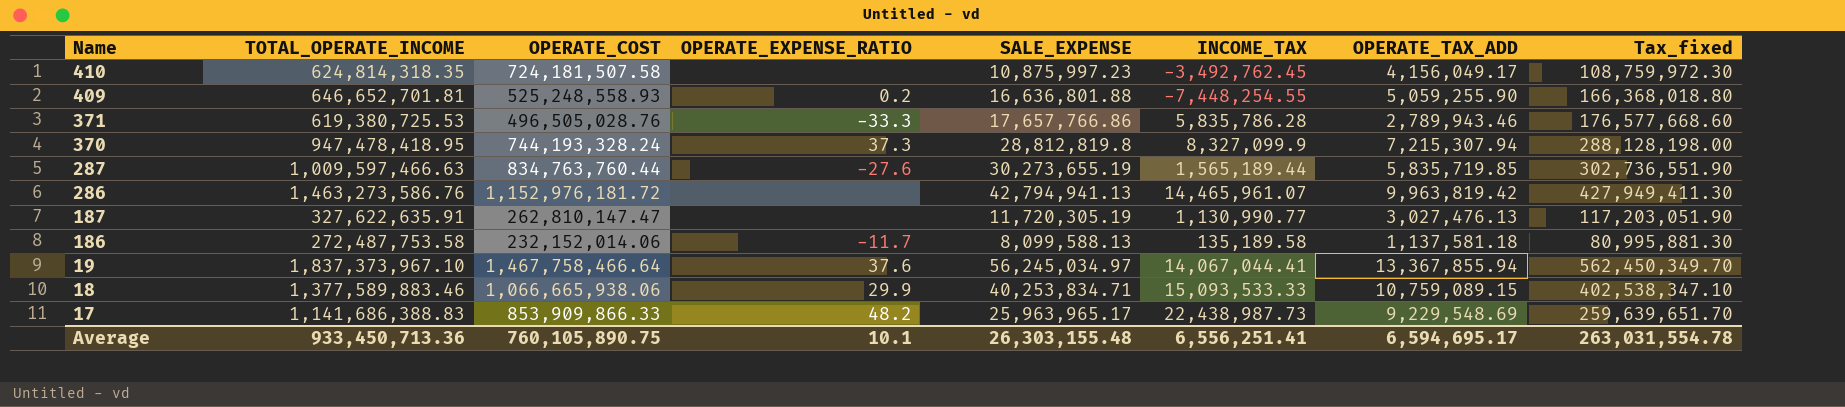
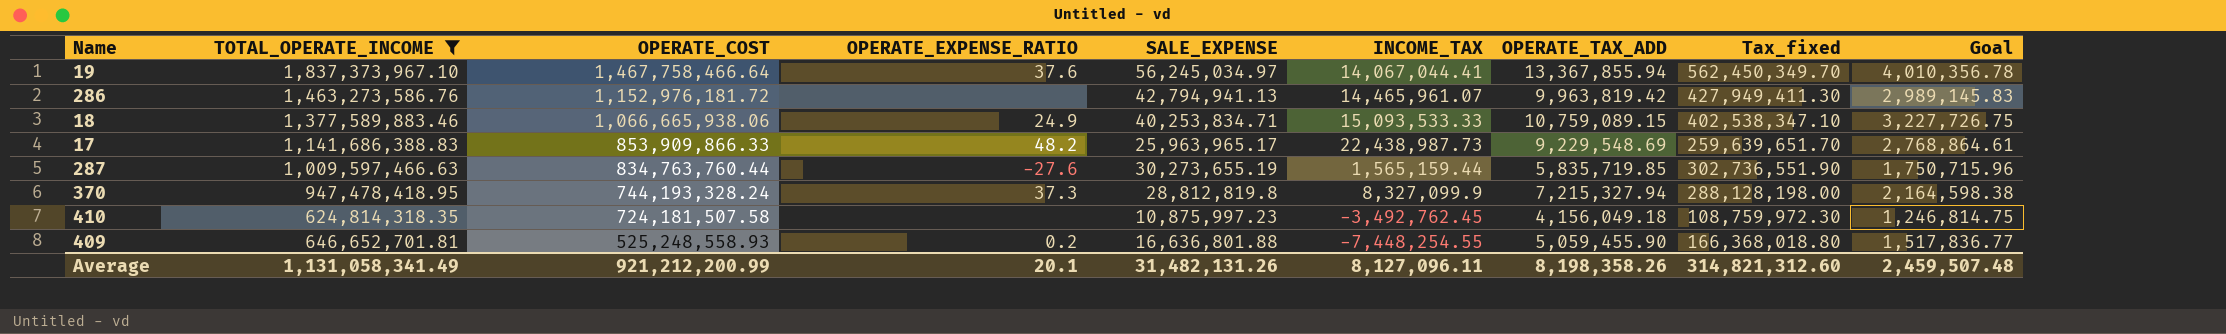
filter: none -> TOTAL_OPERATE_INCOME >= 624,814,318.35
row order: Name descending -> OPERATE_COST descending
column Goal | formula: none -> [OPERATE_TAX_ADD] * 0.3
18 | OPERATE_EXPENSE_RATIO: 29.9 -> 24.9
287 | INCOME_TAX: 1,565,189.44 -> 1,565,159.44
370 | OPERATE_TAX_ADD: 7,215,307.94 -> 7,215,327.94
410 | OPERATE_TAX_ADD: 4,156,049.17 -> 4,156,049.18
409 | OPERATE_TAX_ADD: 5,059,255.90 -> 5,059,455.90
Average | TOTAL_OPERATE_INCOME: 933,450,713.36 -> 1,131,058,341.49
Average | OPERATE_COST: 760,105,890.75 -> 921,212,200.99
Average | OPERATE_EXPENSE_RATIO: 10.1 -> 20.1
Average | SALE_EXPENSE: 26,303,155.48 -> 31,482,131.26
Average | INCOME_TAX: 6,556,251.41 -> 8,127,096.11
Average | OPERATE_TAX_ADD: 6,594,695.17 -> 8,198,358.26
Average | Tax_fixed: 263,031,554.78 -> 314,821,312.60

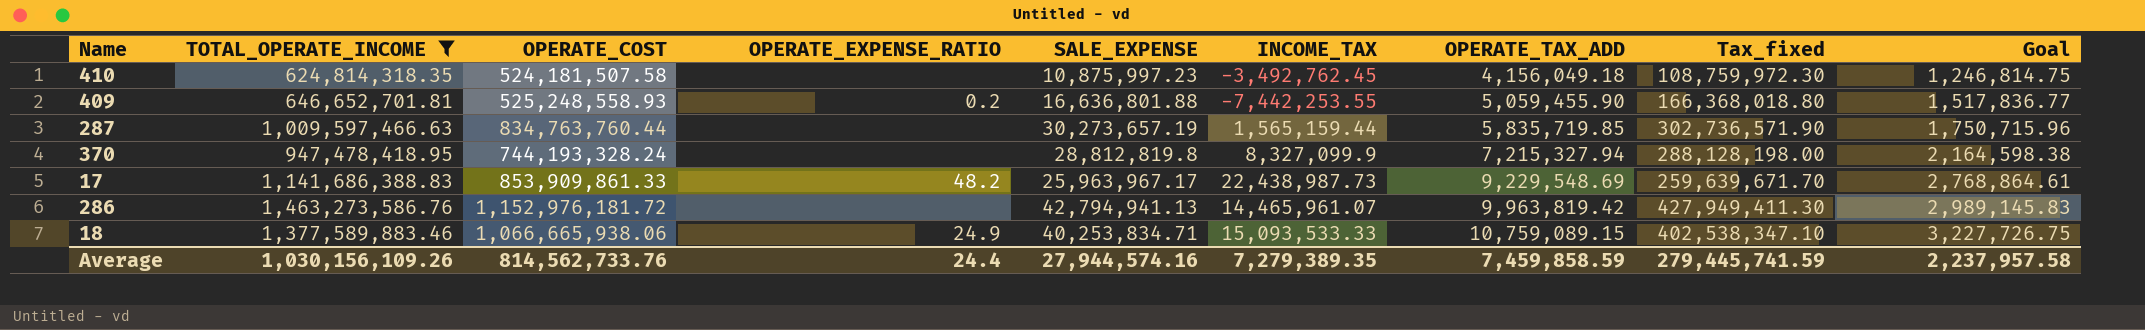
row order: OPERATE_COST descending -> OPERATE_TAX_ADD ascending
row 19: 1,837,373,967.10 | 1,467,758,466.64 | 37.6 | 56,245,034.97 | 14,067,044.41 | 13,367,855.94 | 562,450,349.70 | 4,010,356.78 -> none
410 | OPERATE_COST: 724,181,507.58 -> 524,181,507.58
409 | INCOME_TAX: -7,448,254.55 -> -7,442,253.55
287 | OPERATE_EXPENSE_RATIO: -27.6 -> none
287 | SALE_EXPENSE: 30,273,655.19 -> 30,273,657.19
287 | Tax_fixed: 302,736,551.90 -> 302,736,571.90
370 | OPERATE_EXPENSE_RATIO: 37.3 -> none
17 | OPERATE_COST: 853,909,866.33 -> 853,909,861.33
17 | SALE_EXPENSE: 25,963,965.17 -> 25,963,967.17
17 | Tax_fixed: 259,639,651.70 -> 259,639,671.70
Average | TOTAL_OPERATE_INCOME: 1,131,058,341.49 -> 1,030,156,109.26
Average | OPERATE_COST: 921,212,200.99 -> 814,562,733.76
Average | OPERATE_EXPENSE_RATIO: 20.1 -> 24.4
Average | SALE_EXPENSE: 31,482,131.26 -> 27,944,574.16
Average | INCOME_TAX: 8,127,096.11 -> 7,279,389.35
Average | OPERATE_TAX_ADD: 8,198,358.26 -> 7,459,858.59
Average | Tax_fixed: 314,821,312.60 -> 279,445,741.59
Average | Goal: 2,459,507.48 -> 2,237,957.58

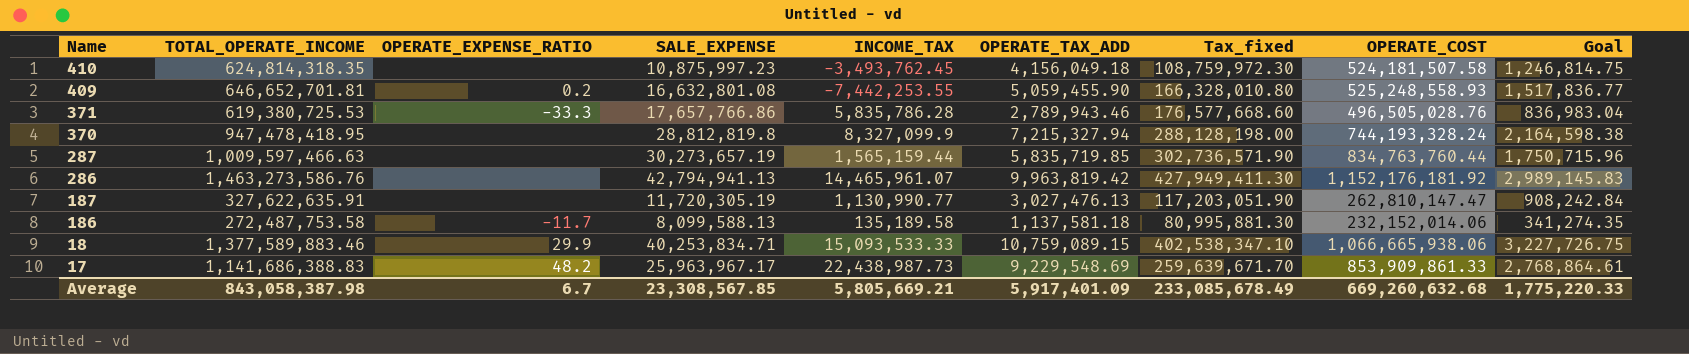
filter: TOTAL_OPERATE_INCOME >= 624,814,318.35 -> none
row order: OPERATE_TAX_ADD ascending -> Name descending
column OPERATE_COST | position: 3 -> 8
410 | INCOME_TAX: -3,492,762.45 -> -3,493,762.45
409 | SALE_EXPENSE: 16,636,801.88 -> 16,632,801.08
409 | Tax_fixed: 166,368,018.80 -> 166,328,010.80
286 | OPERATE_COST: 1,152,976,181.72 -> 1,152,176,181.92
18 | OPERATE_EXPENSE_RATIO: 24.9 -> 29.9
Average | TOTAL_OPERATE_INCOME: 1,030,156,109.26 -> 843,058,387.98
Average | OPERATE_EXPENSE_RATIO: 24.4 -> 6.7
Average | SALE_EXPENSE: 27,944,574.16 -> 23,308,567.85
Average | INCOME_TAX: 7,279,389.35 -> 5,805,669.21
Average | OPERATE_TAX_ADD: 7,459,858.59 -> 5,917,401.09
Average | Tax_fixed: 279,445,741.59 -> 233,085,678.49
Average | OPERATE_COST: 814,562,733.76 -> 669,260,632.68
Average | Goal: 2,237,957.58 -> 1,775,220.33

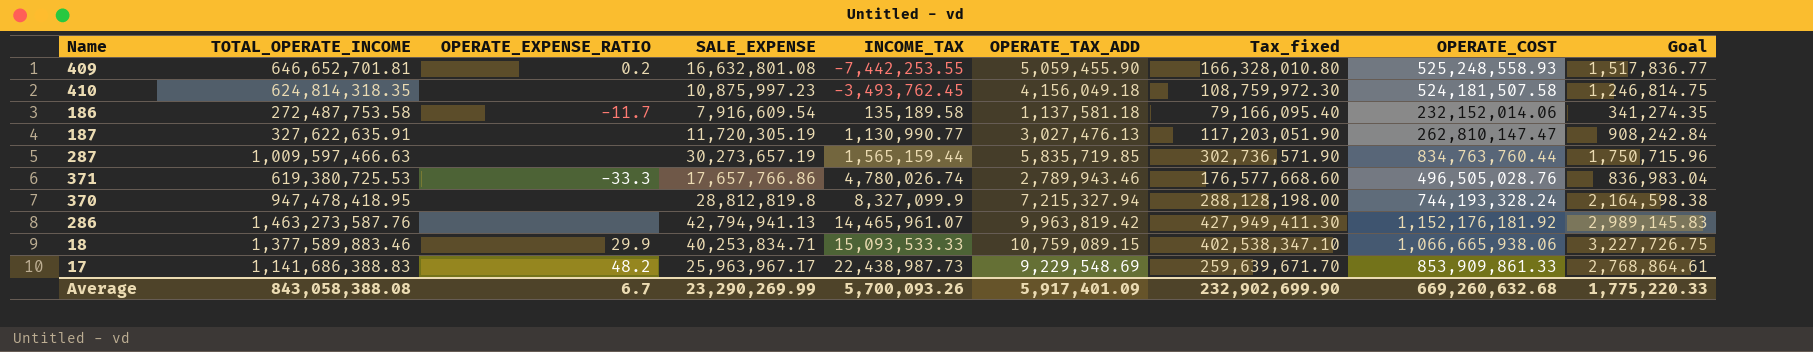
row order: Name descending -> INCOME_TAX ascending
186 | SALE_EXPENSE: 8,099,588.13 -> 7,916,609.54
186 | Tax_fixed: 80,995,881.30 -> 79,166,095.40
371 | INCOME_TAX: 5,835,786.28 -> 4,780,026.74
286 | TOTAL_OPERATE_INCOME: 1,463,273,586.76 -> 1,463,273,587.76
Average | TOTAL_OPERATE_INCOME: 843,058,387.98 -> 843,058,388.08
Average | SALE_EXPENSE: 23,308,567.85 -> 23,290,269.99
Average | INCOME_TAX: 5,805,669.21 -> 5,700,093.26
Average | Tax_fixed: 233,085,678.49 -> 232,902,699.90

